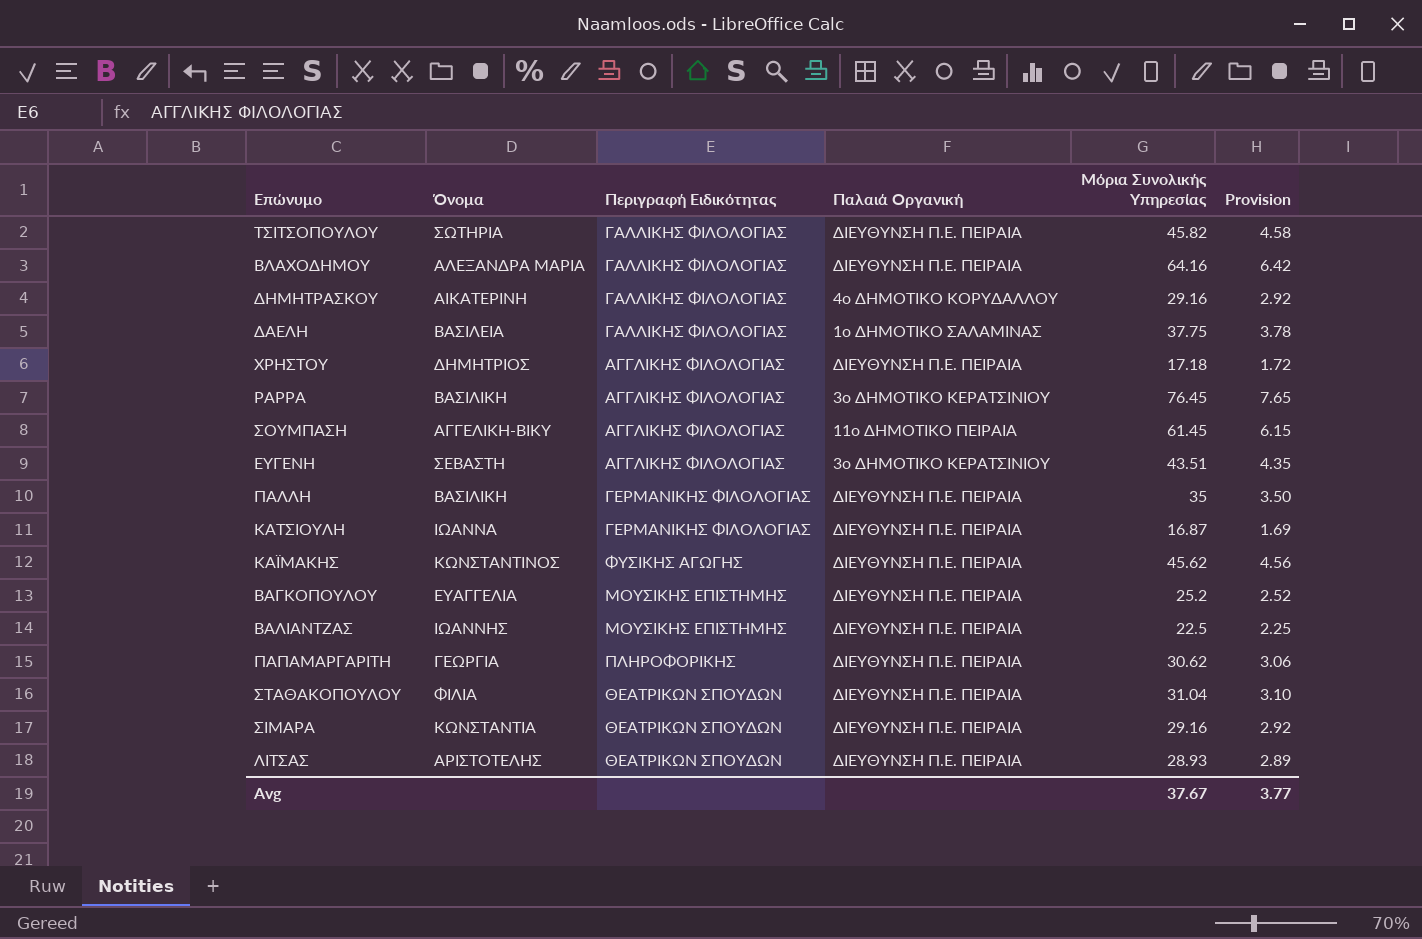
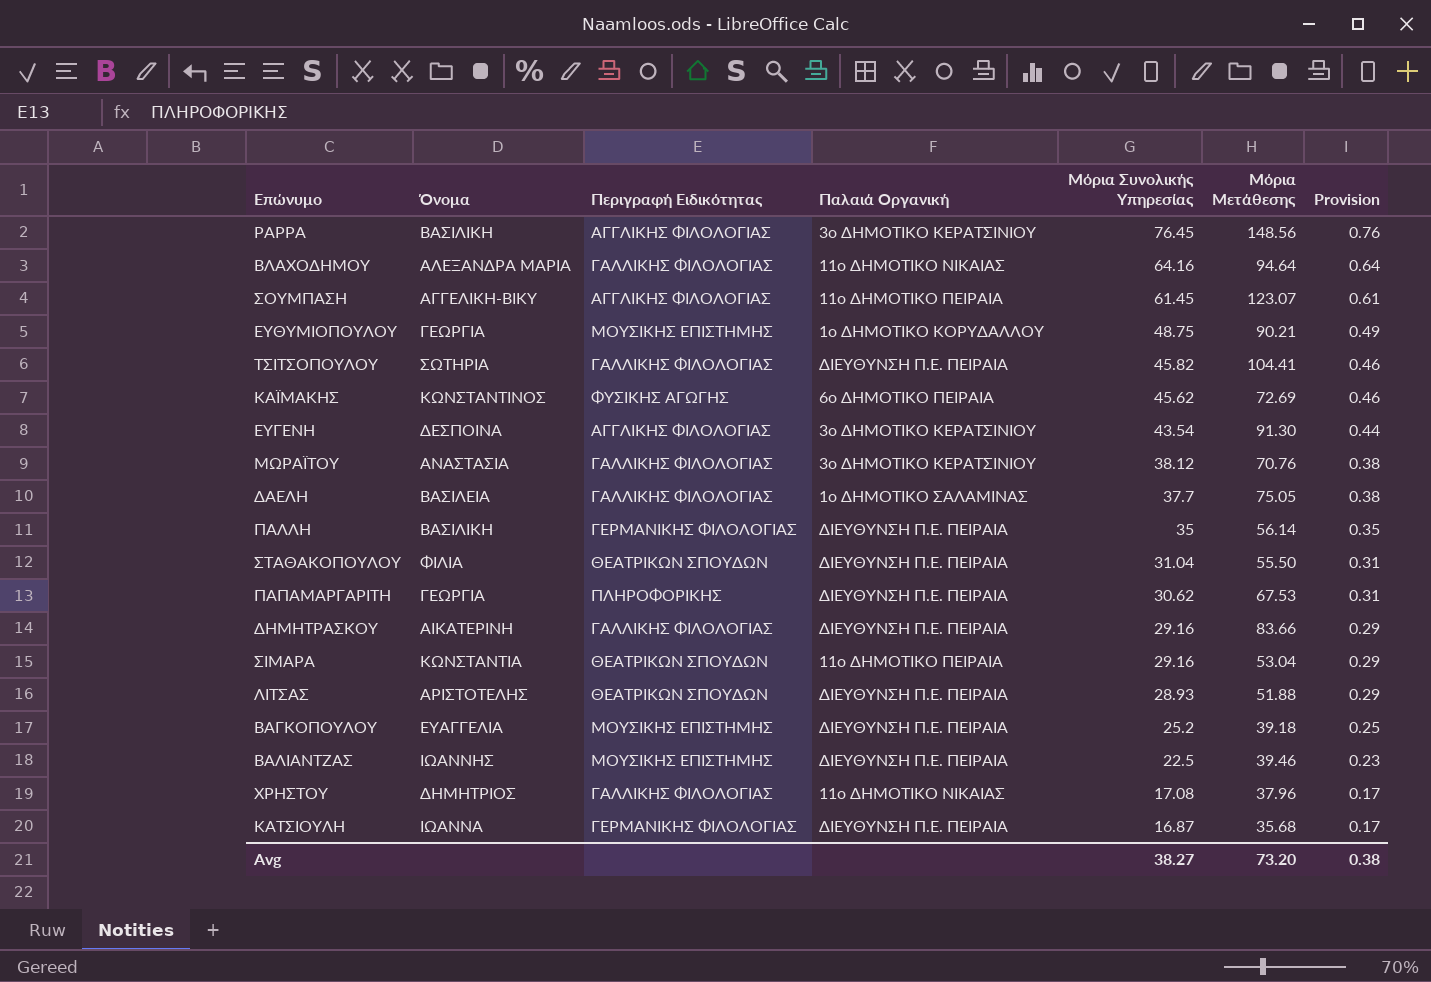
row order: none -> Μόρια Συνολικής Υπηρεσίας descending
column Μόρια Μετάθεσης | position: none -> 6
column Provision | formula: [Μόρια Συνολικής Υπηρεσίας] * 0.1 -> [Μόρια Συνολικής Υπηρεσίας] * 0.01
ΒΛΑΧΟΔΗΜΟΥ | Παλαιά Οργανική: ΔΙΕΥΘΥΝΣΗ Π.Ε. ΠΕΙΡΑΙΑ -> 11ο ΔΗΜΟΤΙΚΟ ΝΙΚΑΙΑΣ
row ΕΥΘΥΜΙΟΠΟΥΛΟΥ: none -> ΓΕΩΡΓΙΑ | ΜΟΥΣΙΚΗΣ ΕΠΙΣΤΗΜΗΣ | 1ο ΔΗΜΟΤΙΚΟ ΚΟΡΥΔΑΛΛΟΥ | 48.75 | 90.21 | 0.49
ΚΑΪΜΑΚΗΣ | Παλαιά Οργανική: ΔΙΕΥΘΥΝΣΗ Π.Ε. ΠΕΙΡΑΙΑ -> 6ο ΔΗΜΟΤΙΚΟ ΠΕΙΡΑΙΑ
ΕΥΓΕΝΗ | Όνομα: ΣΕΒΑΣΤΗ -> ΔΕΣΠΟΙΝΑ
ΕΥΓΕΝΗ | Μόρια Συνολικής Υπηρεσίας: 43.51 -> 43.54
row ΜΩΡΑΪΤΟΥ: none -> ΑΝΑΣΤΑΣΙΑ | ΓΑΛΛΙΚΗΣ ΦΙΛΟΛΟΓΙΑΣ | 3ο ΔΗΜΟΤΙΚΟ ΚΕΡΑΤΣΙΝΙΟΥ | 38.12 | 70.76 | 0.38
ΔΑΕΛΗ | Μόρια Συνολικής Υπηρεσίας: 37.75 -> 37.7
ΔΗΜΗΤΡΑΣΚΟΥ | Παλαιά Οργανική: 4ο ΔΗΜΟΤΙΚΟ ΚΟΡΥΔΑΛΛΟΥ -> ΔΙΕΥΘΥΝΣΗ Π.Ε. ΠΕΙΡΑΙΑ
ΣΙΜΑΡΑ | Παλαιά Οργανική: ΔΙΕΥΘΥΝΣΗ Π.Ε. ΠΕΙΡΑΙΑ -> 11ο ΔΗΜΟΤΙΚΟ ΠΕΙΡΑΙΑ
ΧΡΗΣΤΟΥ | Περιγραφή Ειδικότητας: ΑΓΓΛΙΚΗΣ ΦΙΛΟΛΟΓΙΑΣ -> ΓΑΛΛΙΚΗΣ ΦΙΛΟΛΟΓΙΑΣ
ΧΡΗΣΤΟΥ | Παλαιά Οργανική: ΔΙΕΥΘΥΝΣΗ Π.Ε. ΠΕΙΡΑΙΑ -> 11ο ΔΗΜΟΤΙΚΟ ΝΙΚΑΙΑΣ
ΧΡΗΣΤΟΥ | Μόρια Συνολικής Υπηρεσίας: 17.18 -> 17.08
Avg | Μόρια Συνολικής Υπηρεσίας: 37.67 -> 38.27
Avg | Provision: 3.77 -> 0.38

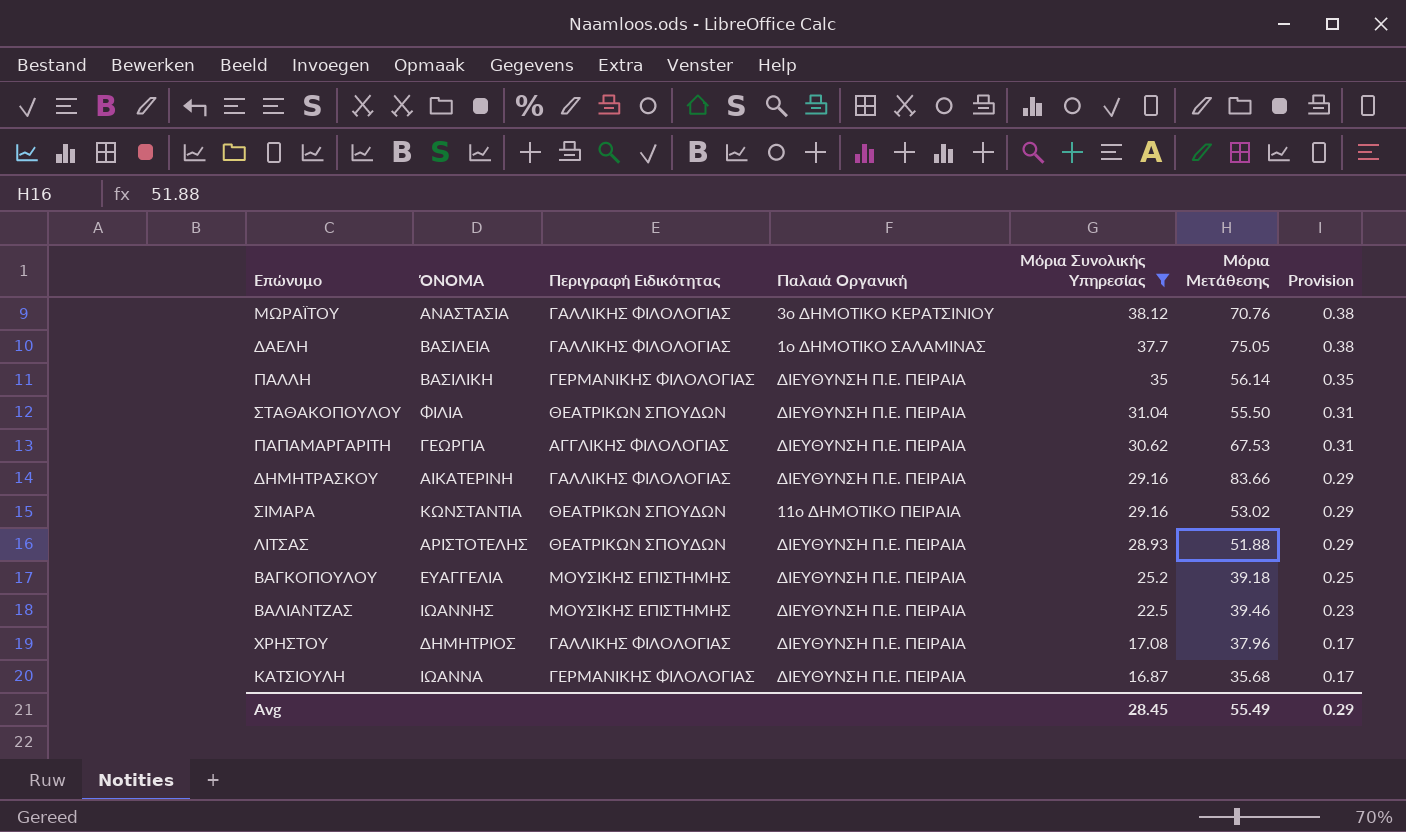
filter: none -> Μόρια Συνολικής Υπηρεσίας <= 38.12
column name: Όνομα -> ΌΝΟΜΑ
ΠΑΠΑΜΑΡΓΑΡΙΤΗ | Περιγραφή Ειδικότητας: ΠΛΗΡΟΦΟΡΙΚΗΣ -> ΑΓΓΛΙΚΗΣ ΦΙΛΟΛΟΓΙΑΣ
ΣΙΜΑΡΑ | Μόρια Μετάθεσης: 53.04 -> 53.02
ΧΡΗΣΤΟΥ | Παλαιά Οργανική: 11ο ΔΗΜΟΤΙΚΟ ΝΙΚΑΙΑΣ -> ΔΙΕΥΘΥΝΣΗ Π.Ε. ΠΕΙΡΑΙΑ
Avg | Μόρια Συνολικής Υπηρεσίας: 38.27 -> 28.45
Avg | Μόρια Μετάθεσης: 73.20 -> 55.49
Avg | Provision: 0.38 -> 0.29

